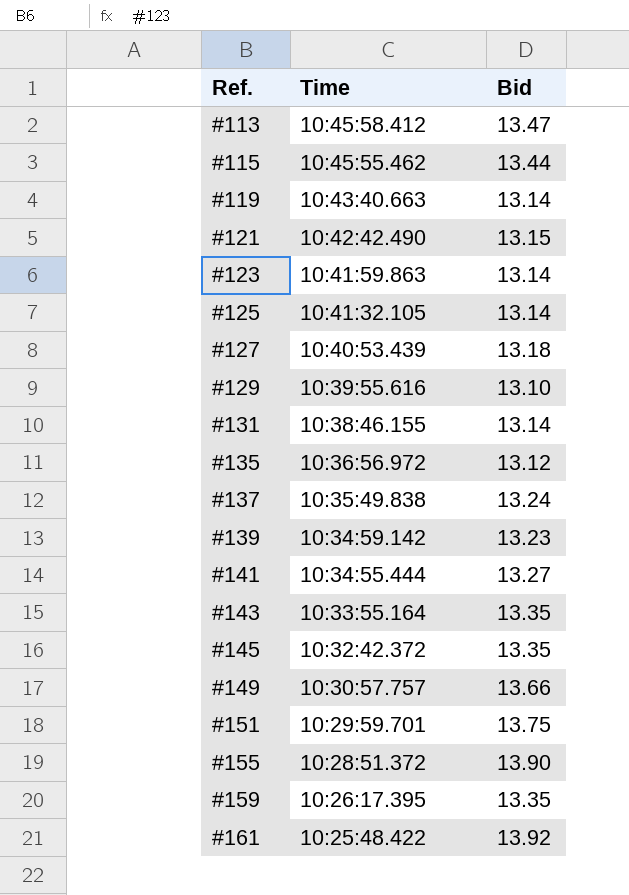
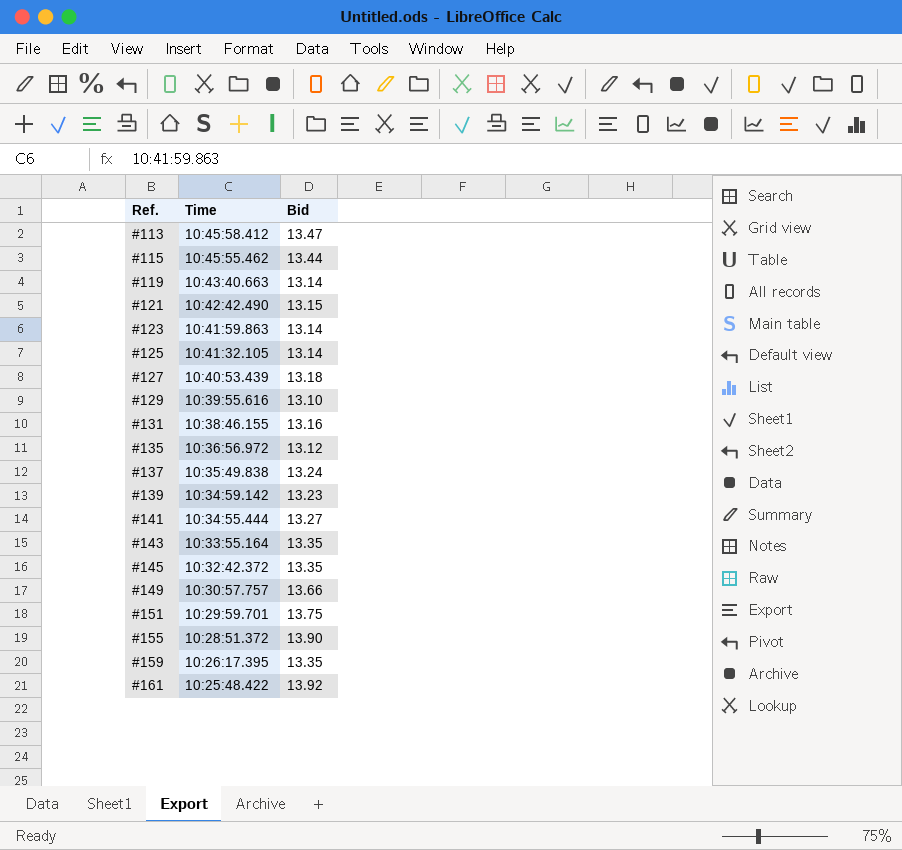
#131 | Bid: 13.14 -> 13.16

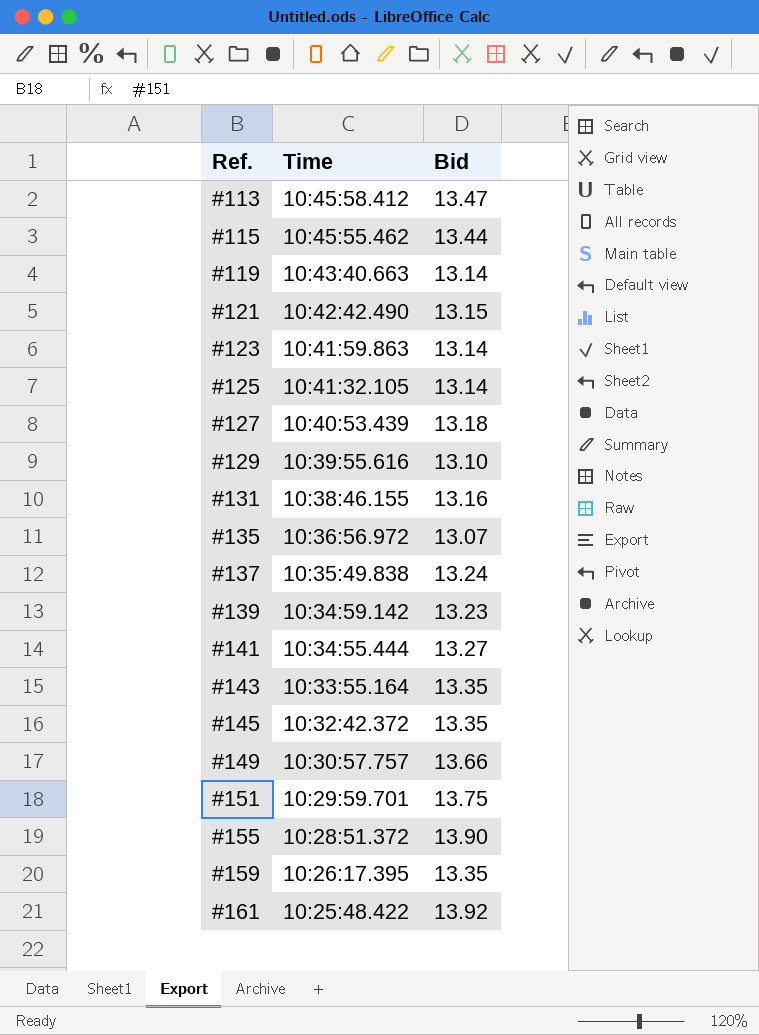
#135 | Bid: 13.12 -> 13.07

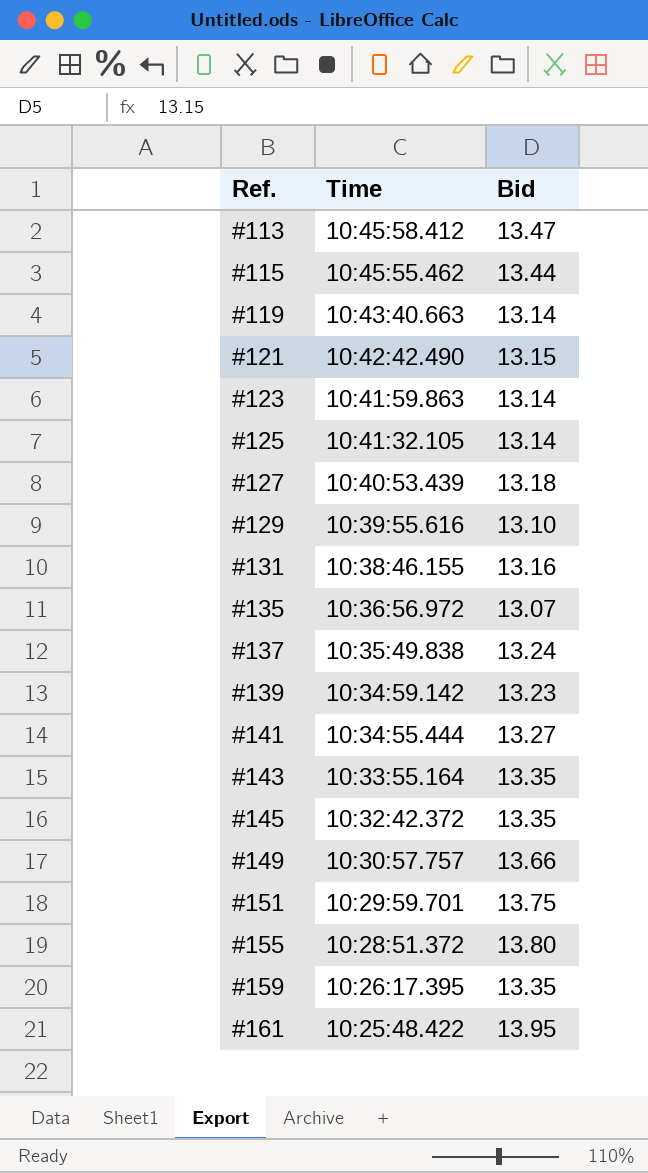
#155 | Bid: 13.90 -> 13.80
#161 | Bid: 13.92 -> 13.95

